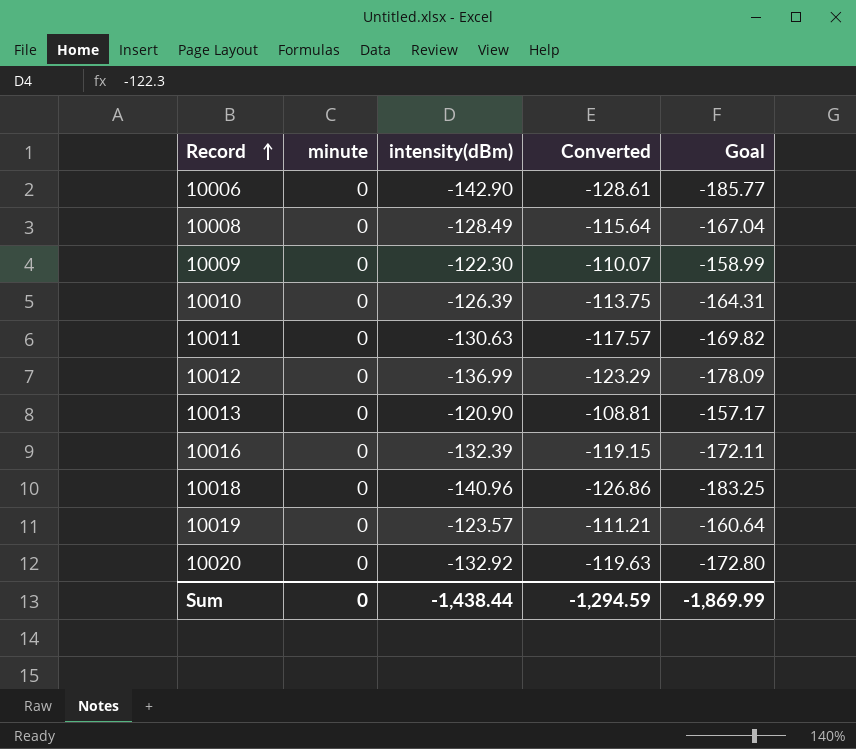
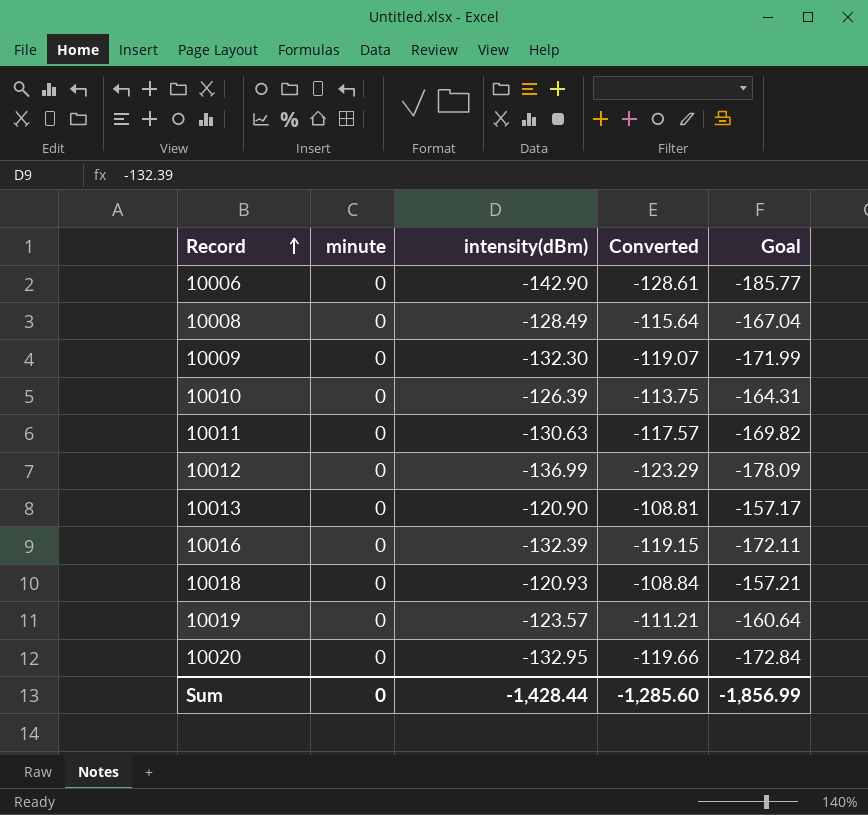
10009 | intensity(dBm): -122.30 -> -132.30
10009 | Converted: -110.07 -> -119.07
10009 | Goal: -158.99 -> -171.99
10018 | intensity(dBm): -140.96 -> -120.93
10018 | Converted: -126.86 -> -108.84
10018 | Goal: -183.25 -> -157.21
10020 | intensity(dBm): -132.92 -> -132.95
10020 | Converted: -119.63 -> -119.66
10020 | Goal: -172.80 -> -172.84
Sum | intensity(dBm): -1,438.44 -> -1,428.44
Sum | Converted: -1,294.59 -> -1,285.60
Sum | Goal: -1,869.99 -> -1,856.99

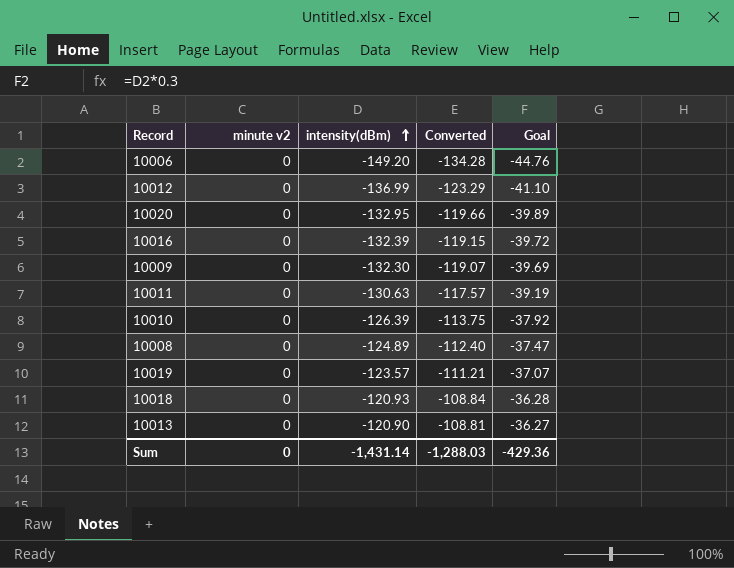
row order: Record ascending -> intensity(dBm) ascending
column name: minute -> minute v2
column Goal | formula: [intensity(dBm)] * 1.3 -> [intensity(dBm)] * 0.3
10006 | intensity(dBm): -142.90 -> -149.20
10006 | Converted: -128.61 -> -134.28
10008 | intensity(dBm): -128.49 -> -124.89
10008 | Converted: -115.64 -> -112.40
Sum | intensity(dBm): -1,428.44 -> -1,431.14
Sum | Converted: -1,285.60 -> -1,288.03
Sum | Goal: -1,856.99 -> -429.36

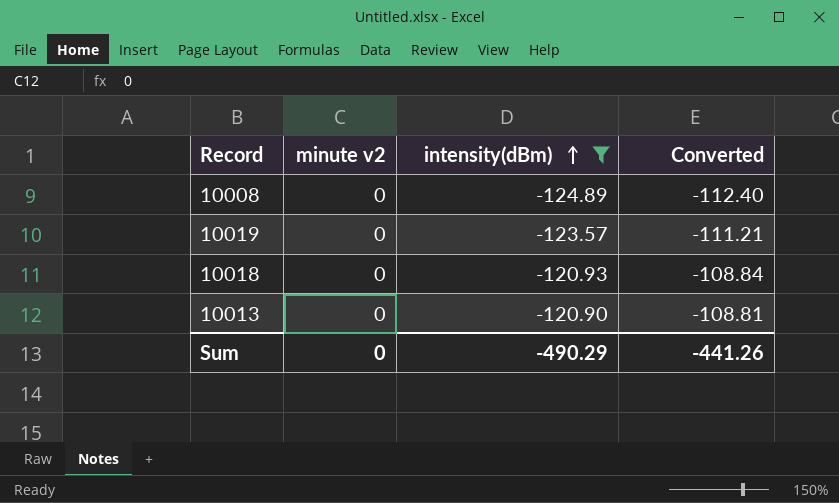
filter: none -> intensity(dBm) >= -124.89
column Goal | formula: [intensity(dBm)] * 0.3 -> none
Sum | intensity(dBm): -1,431.14 -> -490.29
Sum | Converted: -1,288.03 -> -441.26

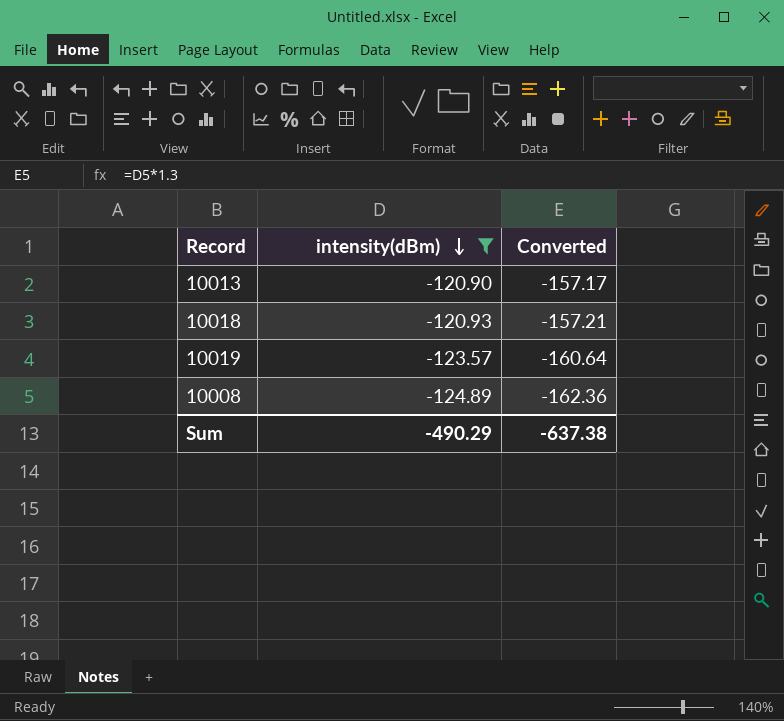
row order: intensity(dBm) ascending -> intensity(dBm) descending
column minute v2 | position: 2 -> none
column Converted | formula: [intensity(dBm)] * 0.9 -> [intensity(dBm)] * 1.3
Sum | Converted: -441.26 -> -637.38

